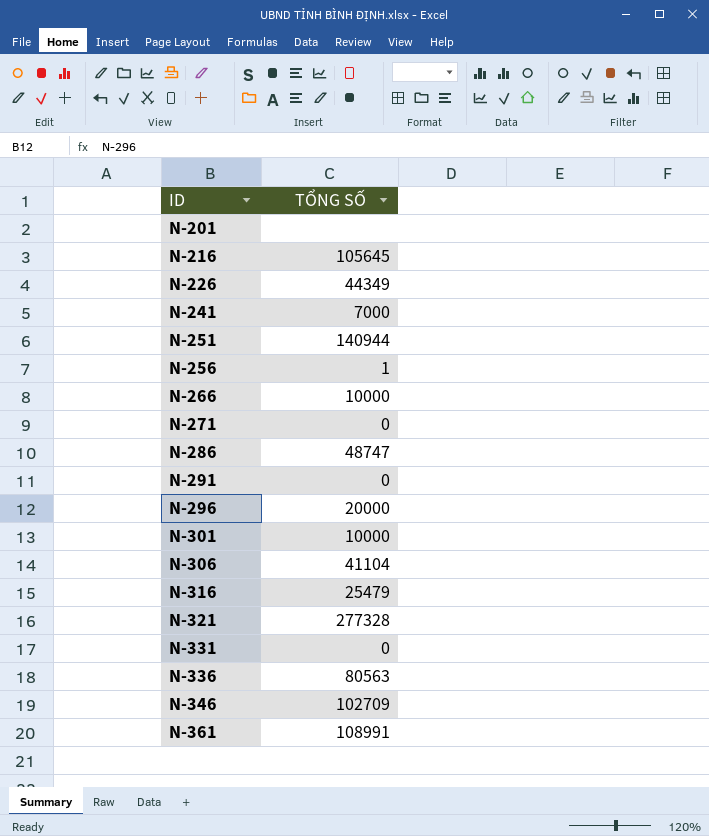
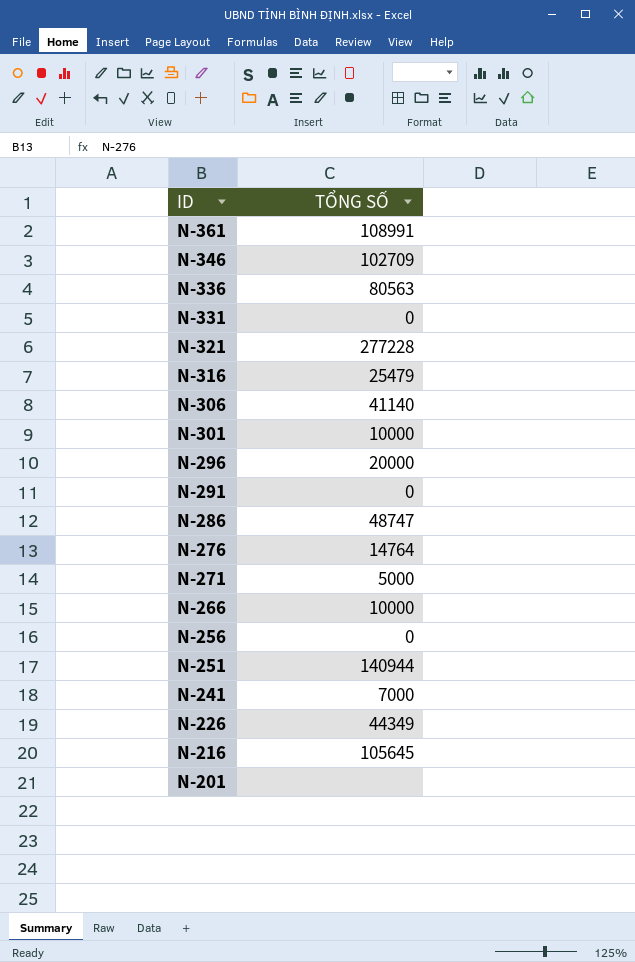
row order: ID ascending -> ID descending
N-321 | TỔNG SỐ: 277328 -> 277228
N-306 | TỔNG SỐ: 41104 -> 41140
row N-276: none -> 14764
N-271 | TỔNG SỐ: 0 -> 5000
N-256 | TỔNG SỐ: 1 -> 0

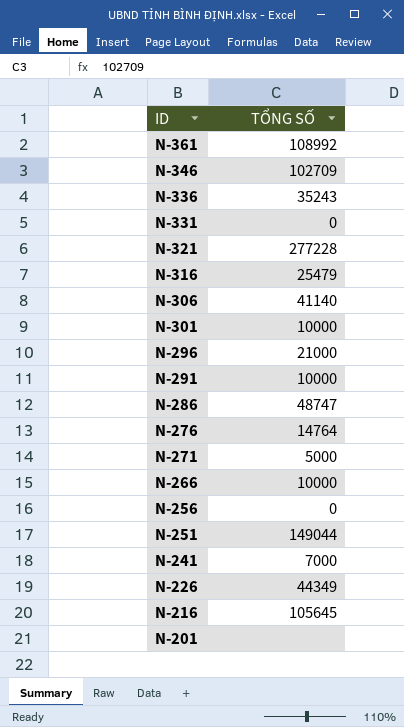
N-361 | TỔNG SỐ: 108991 -> 108992
N-336 | TỔNG SỐ: 80563 -> 35243
N-296 | TỔNG SỐ: 20000 -> 21000
N-291 | TỔNG SỐ: 0 -> 10000
N-251 | TỔNG SỐ: 140944 -> 149044

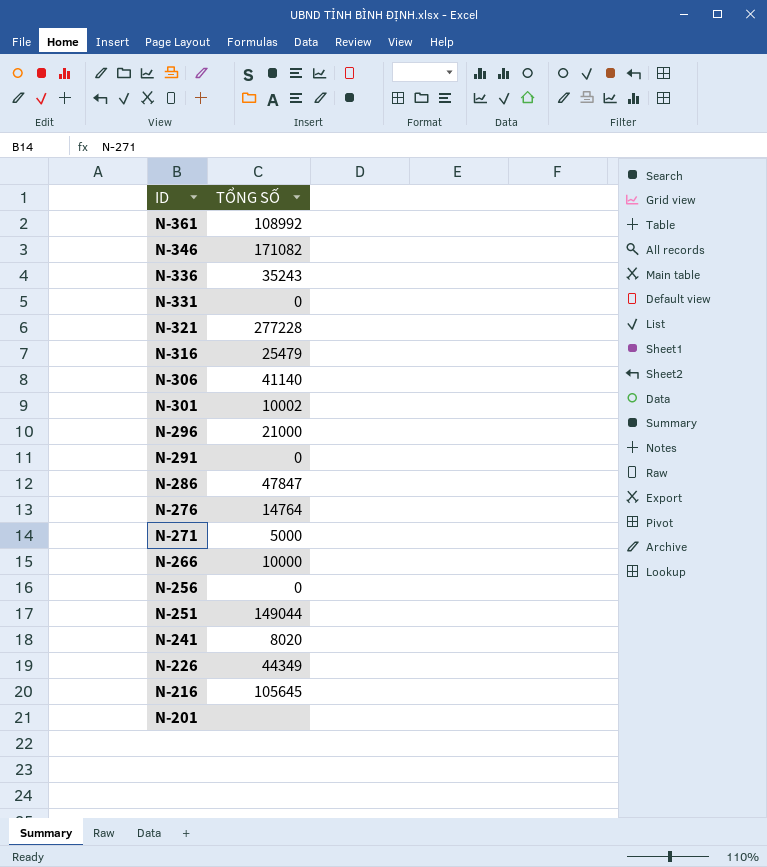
N-346 | TỔNG SỐ: 102709 -> 171082
N-301 | TỔNG SỐ: 10000 -> 10002
N-291 | TỔNG SỐ: 10000 -> 0
N-286 | TỔNG SỐ: 48747 -> 47847
N-241 | TỔNG SỐ: 7000 -> 8020

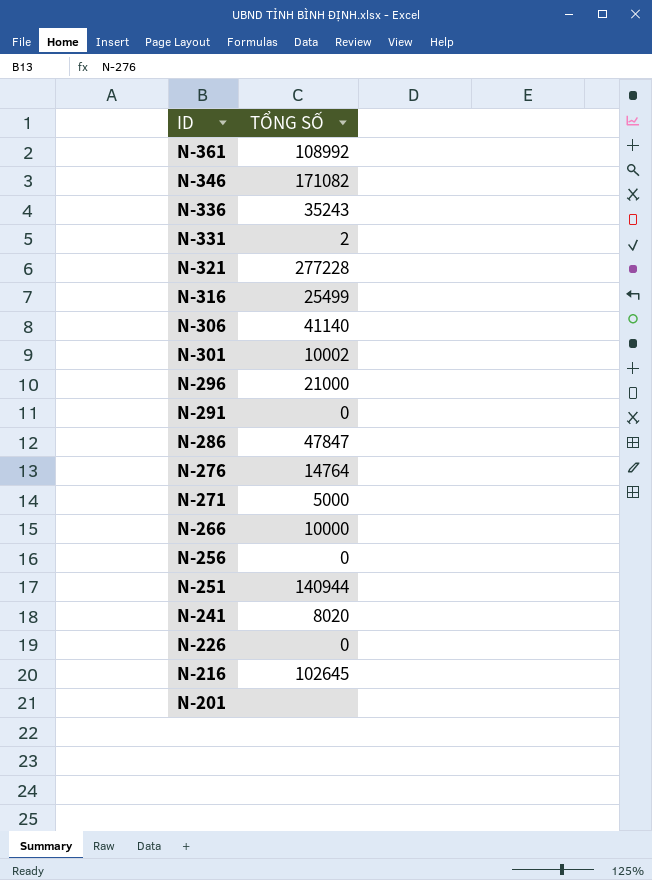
N-331 | TỔNG SỐ: 0 -> 2
N-316 | TỔNG SỐ: 25479 -> 25499
N-251 | TỔNG SỐ: 149044 -> 140944
N-226 | TỔNG SỐ: 44349 -> 0
N-216 | TỔNG SỐ: 105645 -> 102645

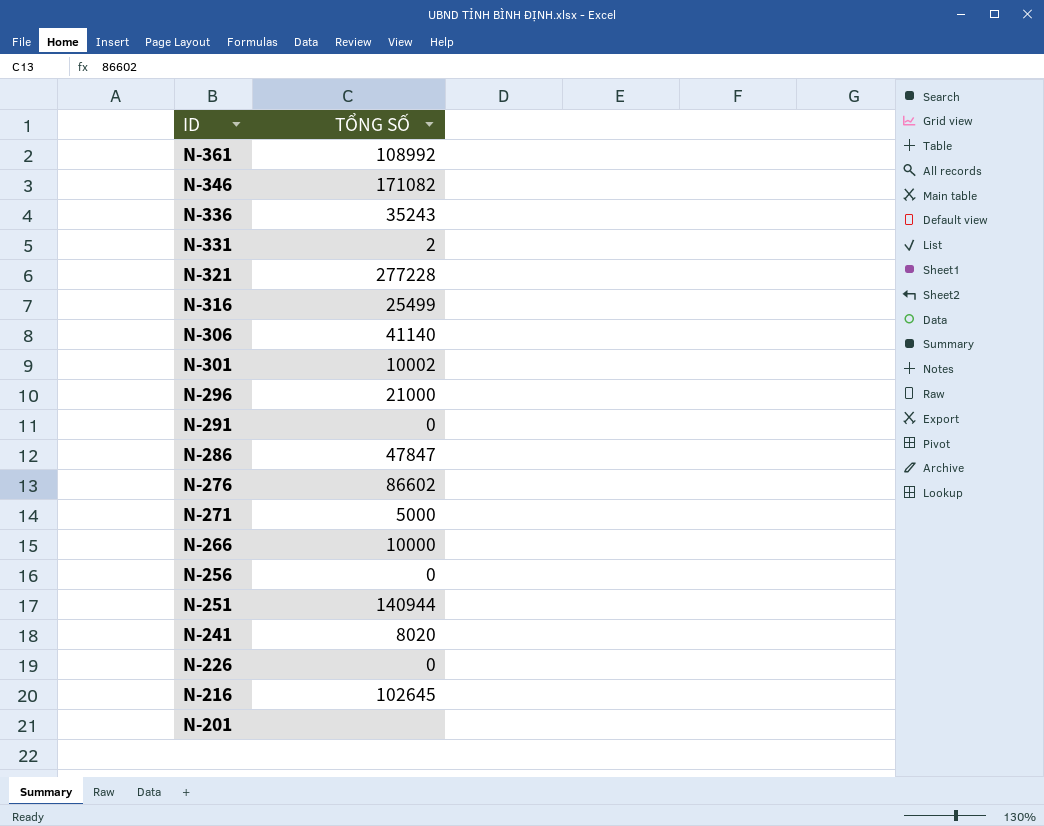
N-276 | TỔNG SỐ: 14764 -> 86602

